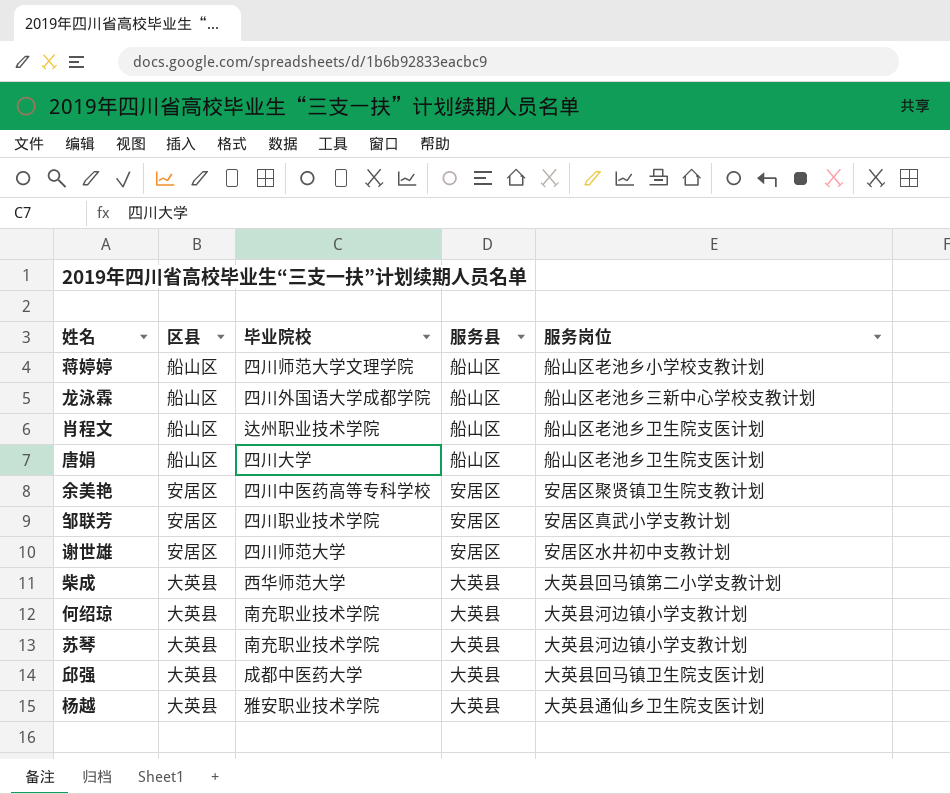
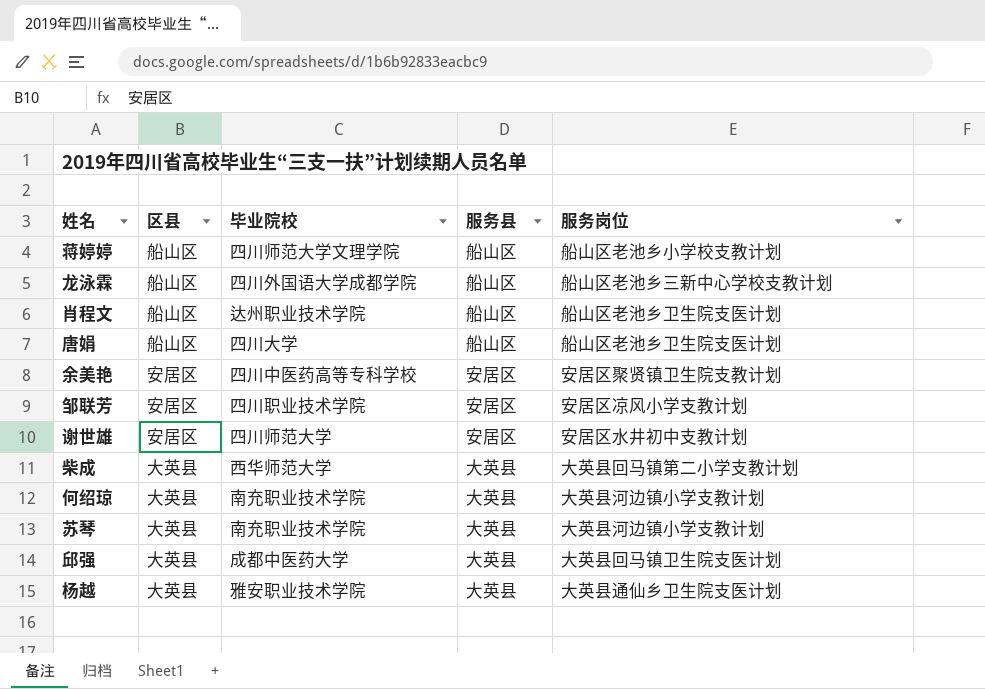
邹联芳 | 服务岗位: 安居区真武小学支教计划 -> 安居区凉风小学支教计划

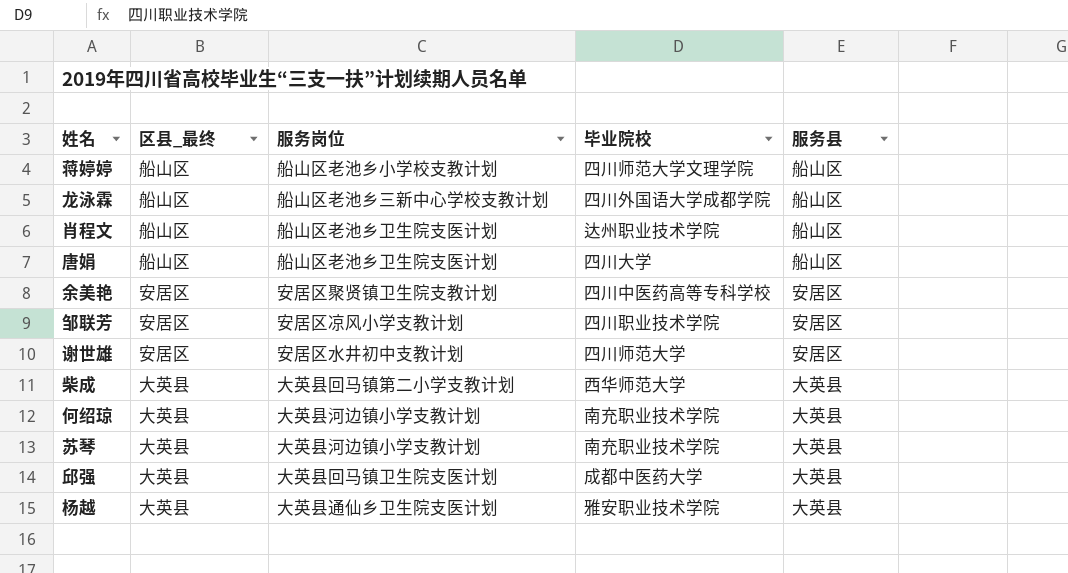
column name: 区县 -> 区县_最终
column 服务岗位 | position: 5 -> 3

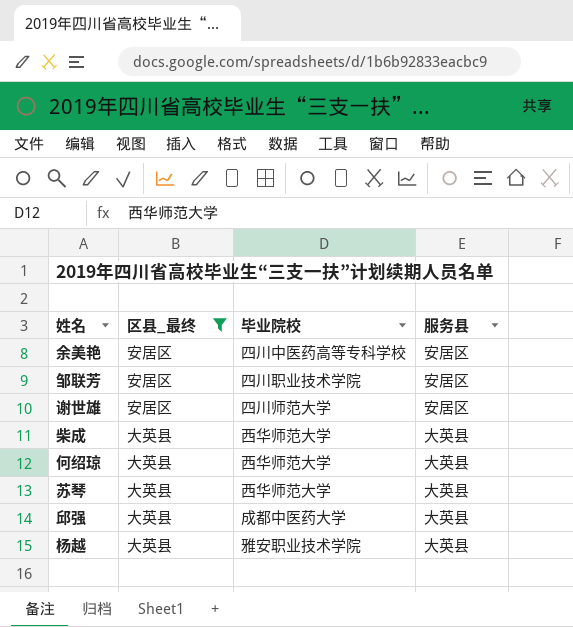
filter: none -> 区县_最终 != 船山区
column 服务岗位 | position: 3 -> none
何绍琼 | 毕业院校: 南充职业技术学院 -> 西华师范大学
苏琴 | 毕业院校: 南充职业技术学院 -> 西华师范大学

